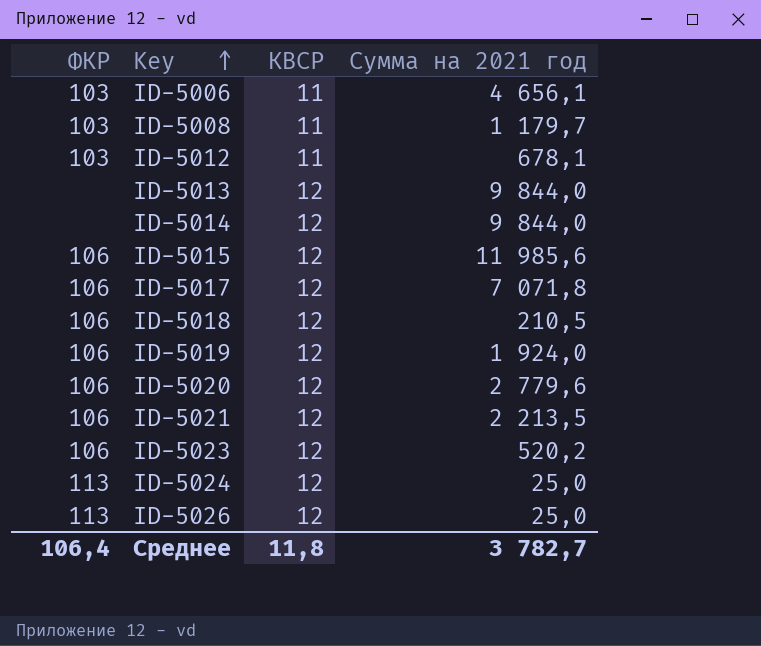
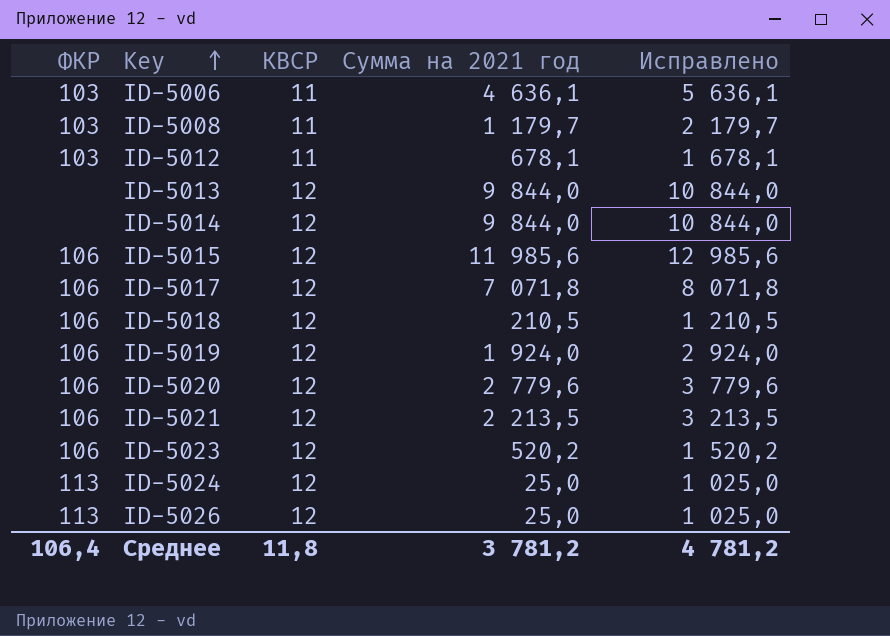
column Исправлено | formula: none -> [Сумма на 2021 год] + 1000
ID-5006 | Сумма на 2021 год: 4 656,1 -> 4 636,1
Среднее | Сумма на 2021 год: 3 782,7 -> 3 781,2

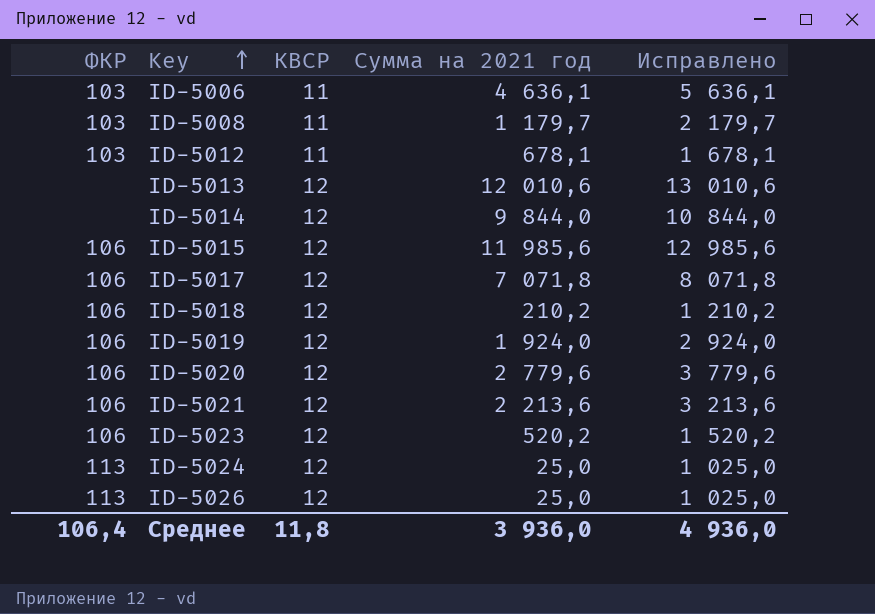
ID-5013 | Сумма на 2021 год: 9 844,0 -> 12 010,6
ID-5013 | Исправлено: 10 844,0 -> 13 010,6
ID-5018 | Сумма на 2021 год: 210,5 -> 210,2
ID-5018 | Исправлено: 1 210,5 -> 1 210,2
ID-5021 | Сумма на 2021 год: 2 213,5 -> 2 213,6
ID-5021 | Исправлено: 3 213,5 -> 3 213,6
Среднее | Сумма на 2021 год: 3 781,2 -> 3 936,0
Среднее | Исправлено: 4 781,2 -> 4 936,0

